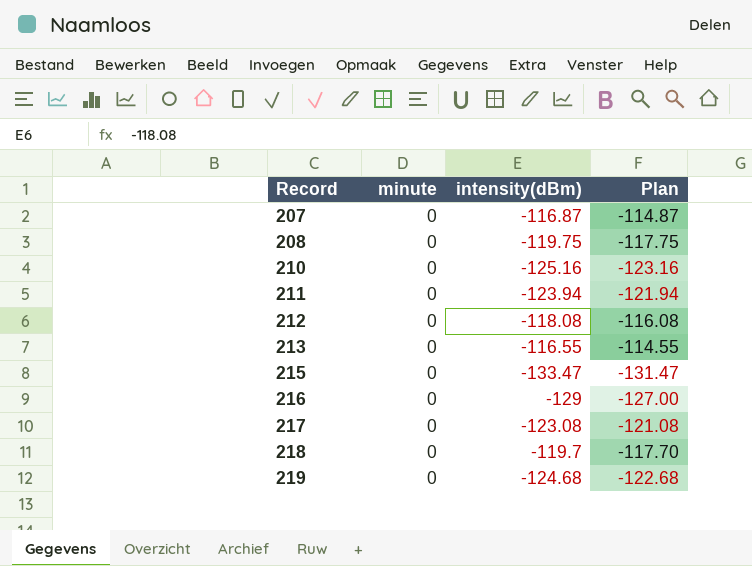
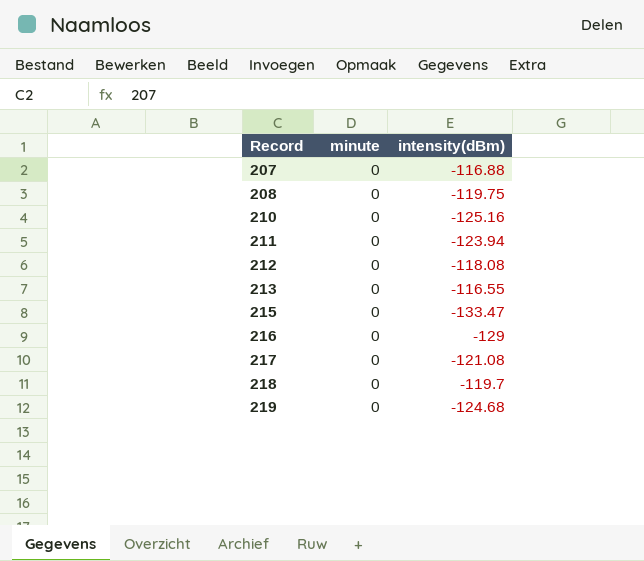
column Plan | formula: [intensity(dBm)] + 2 -> none
207 | intensity(dBm): -116.87 -> -116.88
217 | intensity(dBm): -123.08 -> -121.08

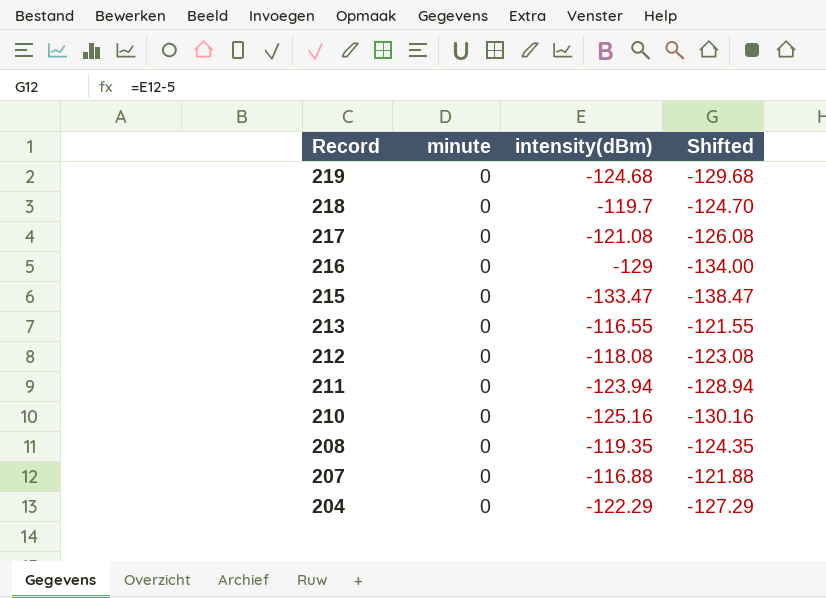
row order: Record ascending -> Record descending
column Shifted | formula: none -> [intensity(dBm)] - 5
208 | intensity(dBm): -119.75 -> -119.35
row 204: none -> 0 | -122.29 | -127.29

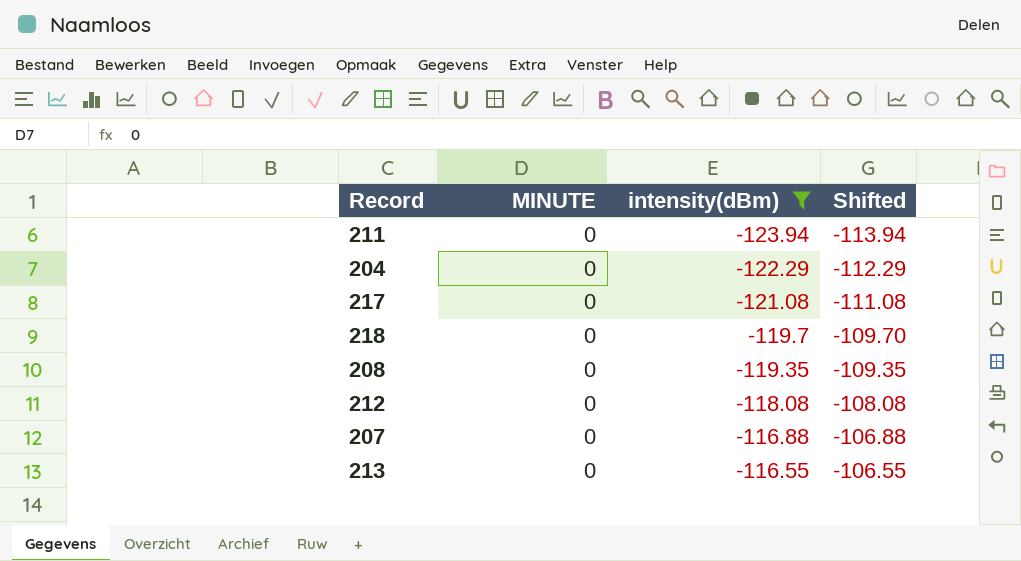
filter: none -> intensity(dBm) >= -123.94
row order: Record descending -> intensity(dBm) ascending
column name: minute -> MINUTE
column Shifted | formula: [intensity(dBm)] - 5 -> [intensity(dBm)] + 10

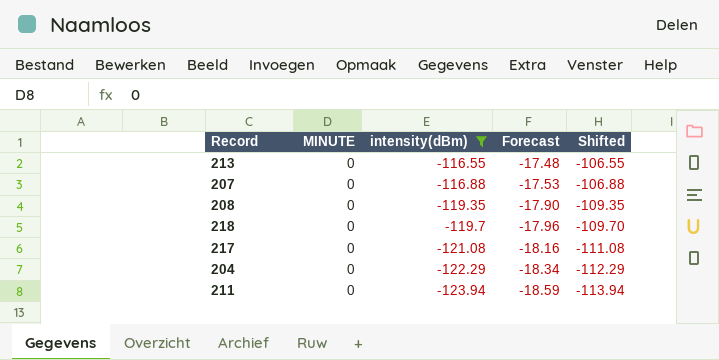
row order: intensity(dBm) ascending -> intensity(dBm) descending
column Forecast | formula: none -> [intensity(dBm)] * 0.15
row 212: 0 | -118.08 | -108.08 -> none

